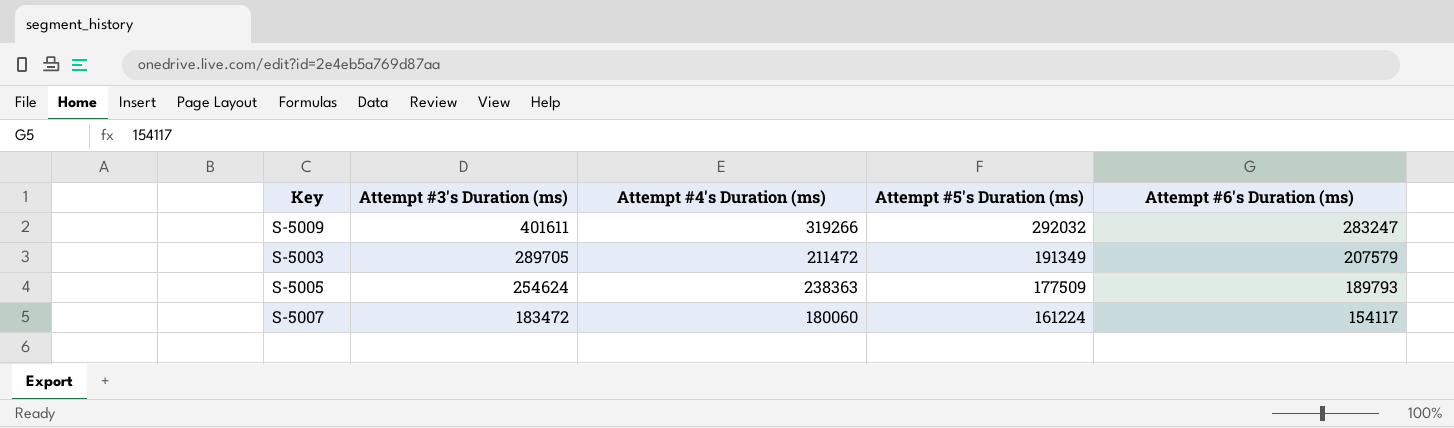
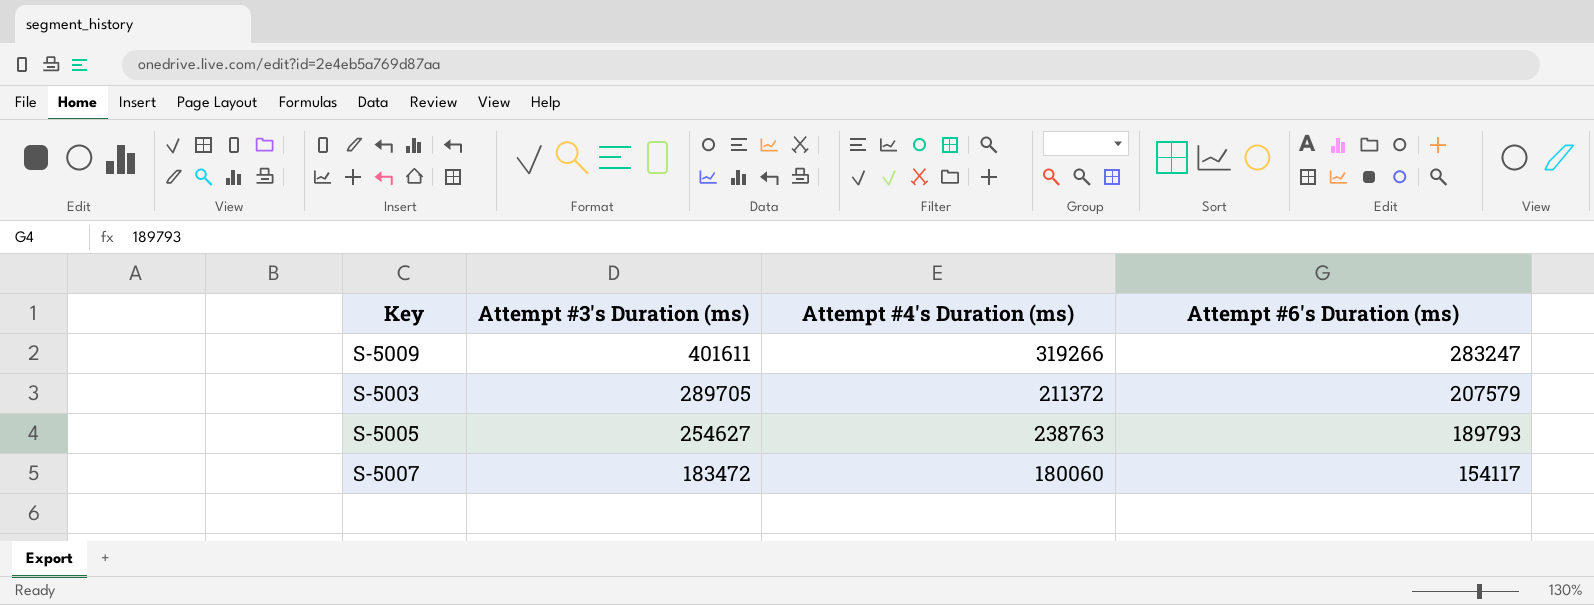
column Attempt #5's Duration (ms) | position: 4 -> none
S-5003 | Attempt #4's Duration (ms): 211472 -> 211372
S-5005 | Attempt #3's Duration (ms): 254624 -> 254627
S-5005 | Attempt #4's Duration (ms): 238363 -> 238763

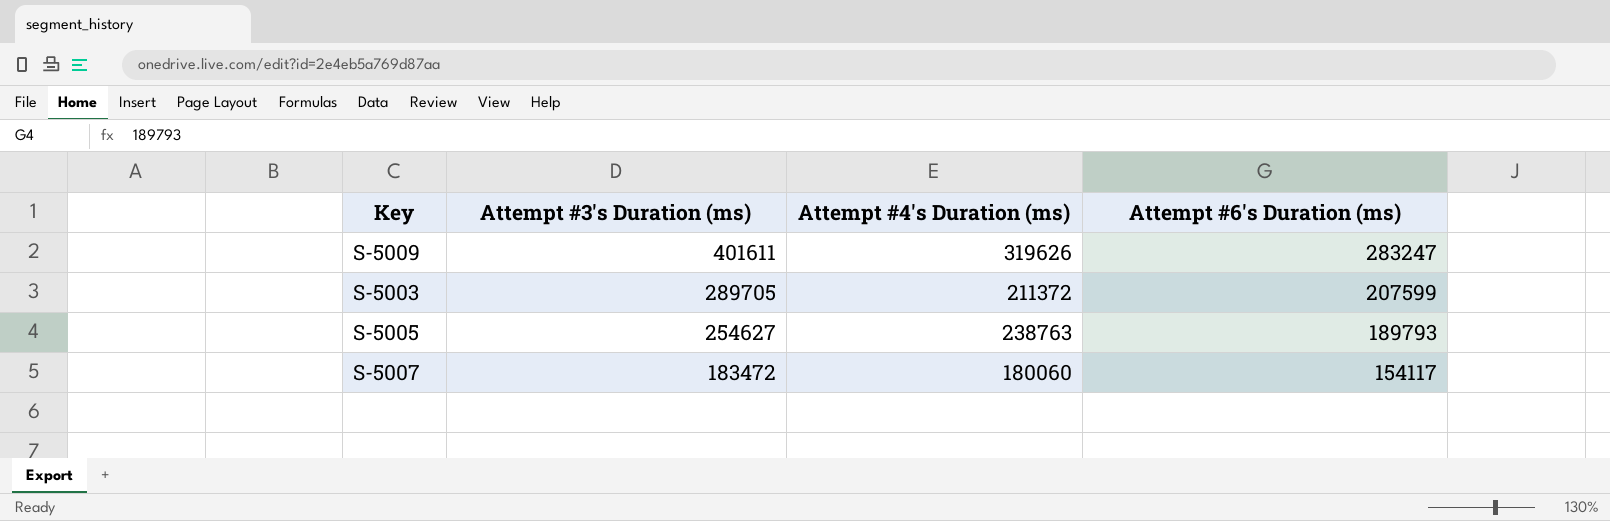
S-5009 | Attempt #4's Duration (ms): 319266 -> 319626
S-5003 | Attempt #6's Duration (ms): 207579 -> 207599

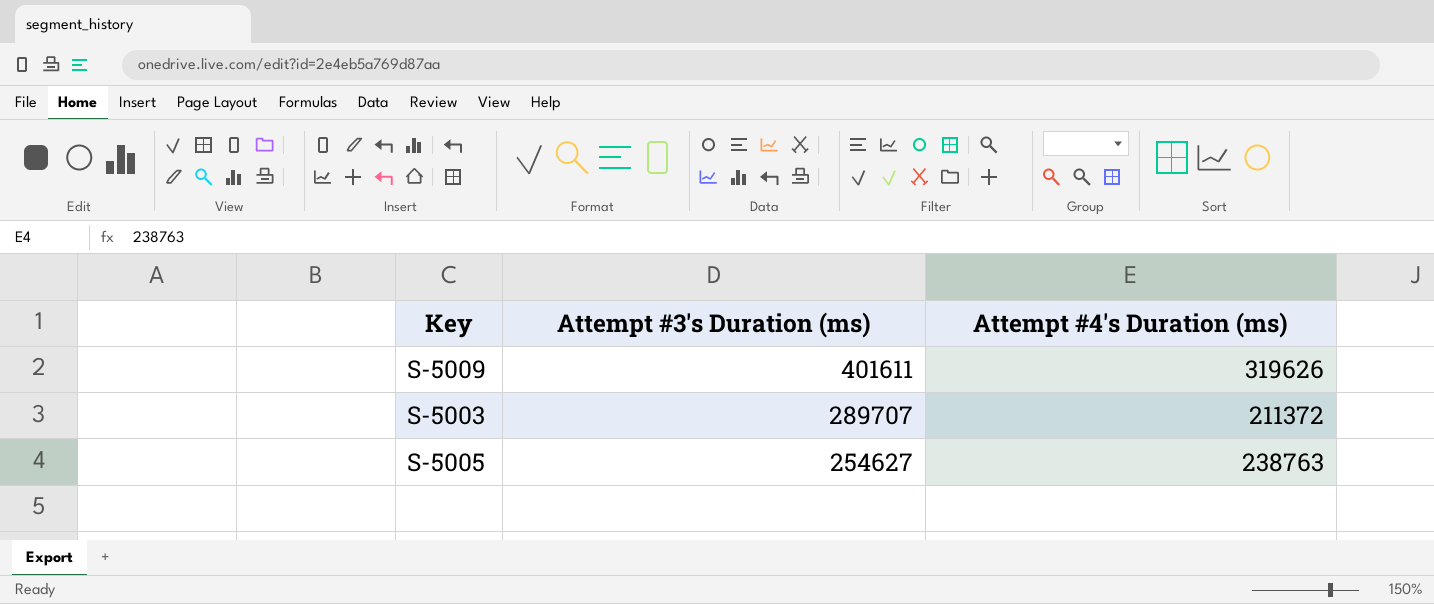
column Attempt #6's Duration (ms) | position: 4 -> none
row S-5007: 183472 | 180060 | 154117 -> none
S-5003 | Attempt #3's Duration (ms): 289705 -> 289707

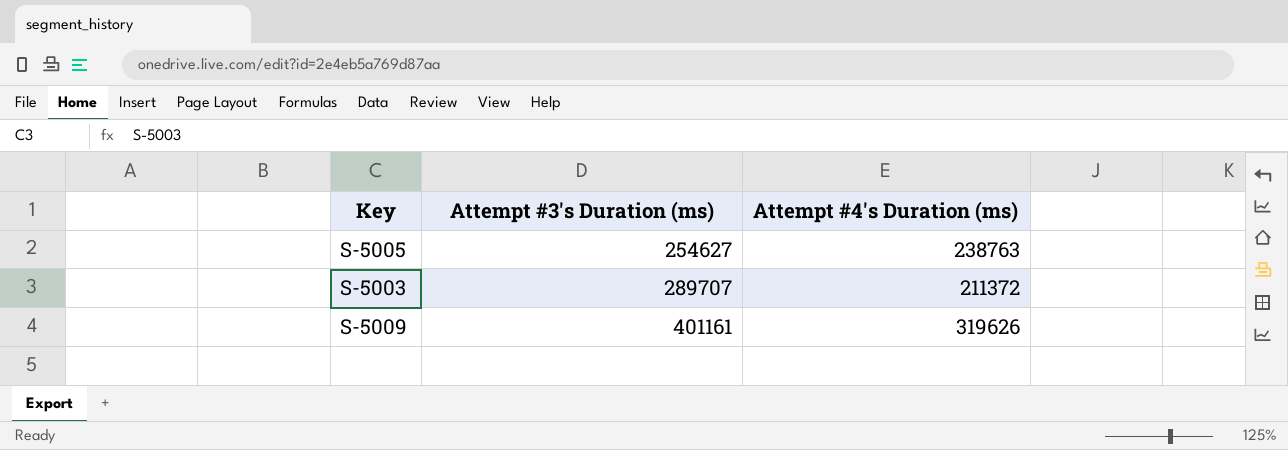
row order: Attempt #3's Duration (ms) descending -> Attempt #3's Duration (ms) ascending
S-5009 | Attempt #3's Duration (ms): 401611 -> 401161

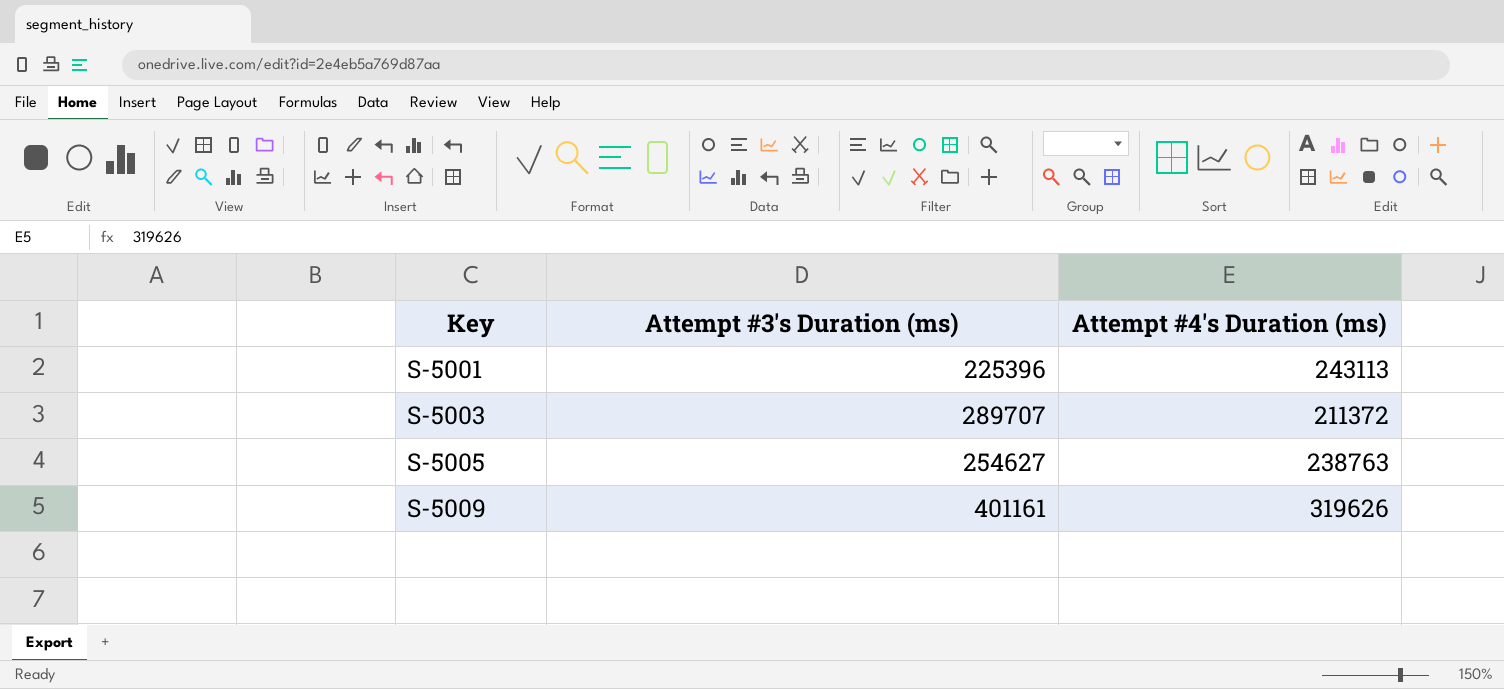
row order: Attempt #3's Duration (ms) ascending -> Key ascending
row S-5001: none -> 225396 | 243113

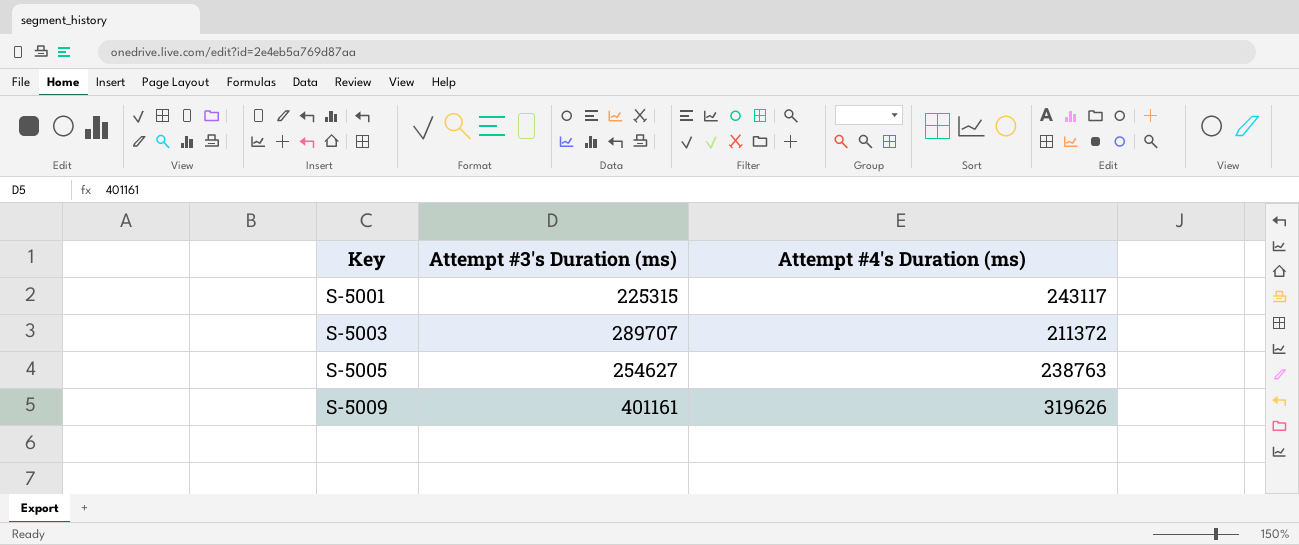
S-5001 | Attempt #3's Duration (ms): 225396 -> 225315
S-5001 | Attempt #4's Duration (ms): 243113 -> 243117

